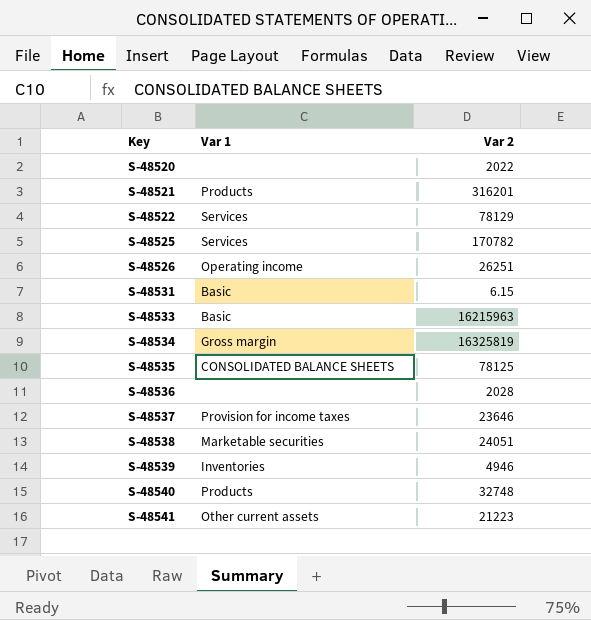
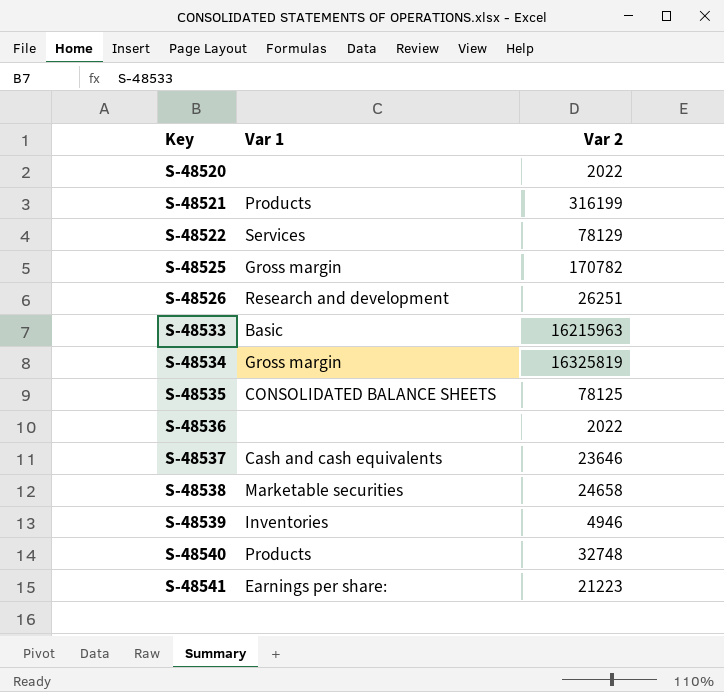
row S-48531: Basic | 6.15 -> none
S-48521 | Var 2: 316201 -> 316199
S-48525 | Var 1: Services -> Gross margin
S-48526 | Var 1: Operating income -> Research and development
S-48536 | Var 2: 2028 -> 2022
S-48537 | Var 1: Provision for income taxes -> Cash and cash equivalents
S-48538 | Var 2: 24051 -> 24658
S-48541 | Var 1: Other current assets -> Earnings per share:

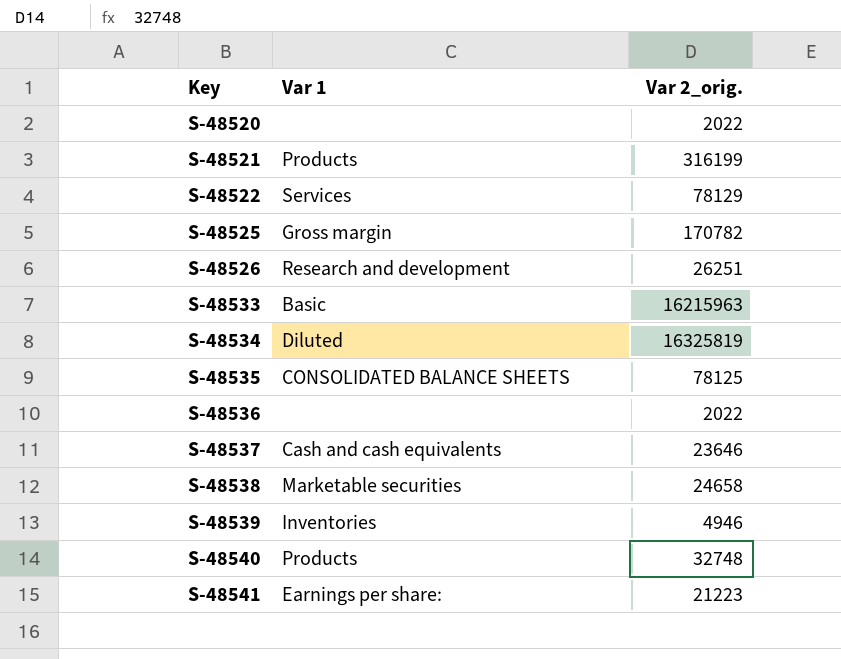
column name: Var 2 -> Var 2_orig.
S-48534 | Var 1: Gross margin -> Diluted

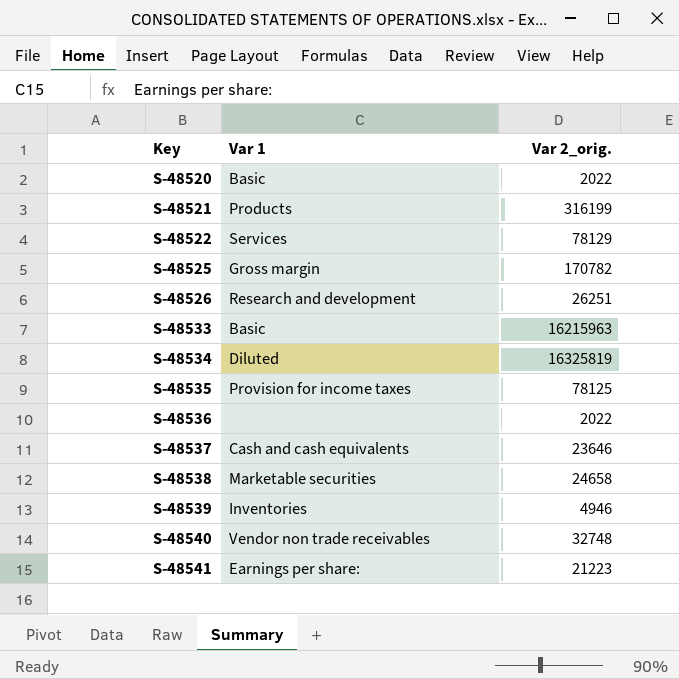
S-48520 | Var 1: none -> Basic
S-48535 | Var 1: CONSOLIDATED BALANCE SHEETS -> Provision for income taxes
S-48540 | Var 1: Products -> Vendor non trade receivables

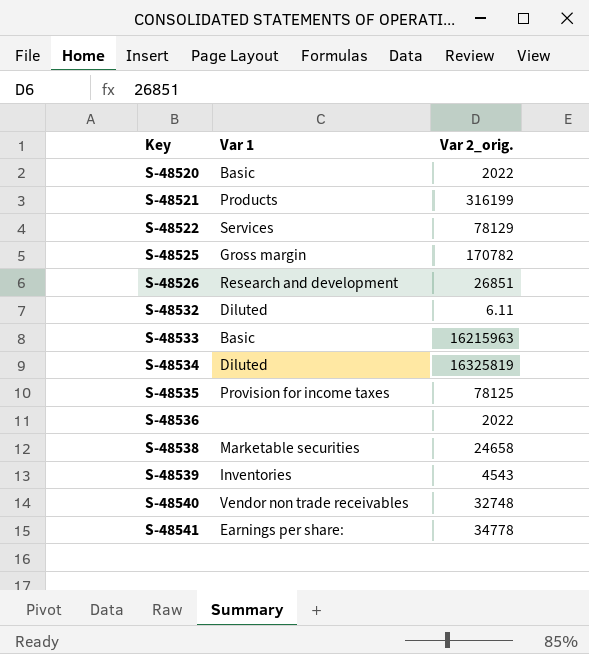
row S-48537: Cash and cash equivalents | 23646 -> none
S-48526 | Var 2_orig.: 26251 -> 26851
row S-48532: none -> Diluted | 6.11
S-48539 | Var 2_orig.: 4946 -> 4543
S-48541 | Var 2_orig.: 21223 -> 34778

